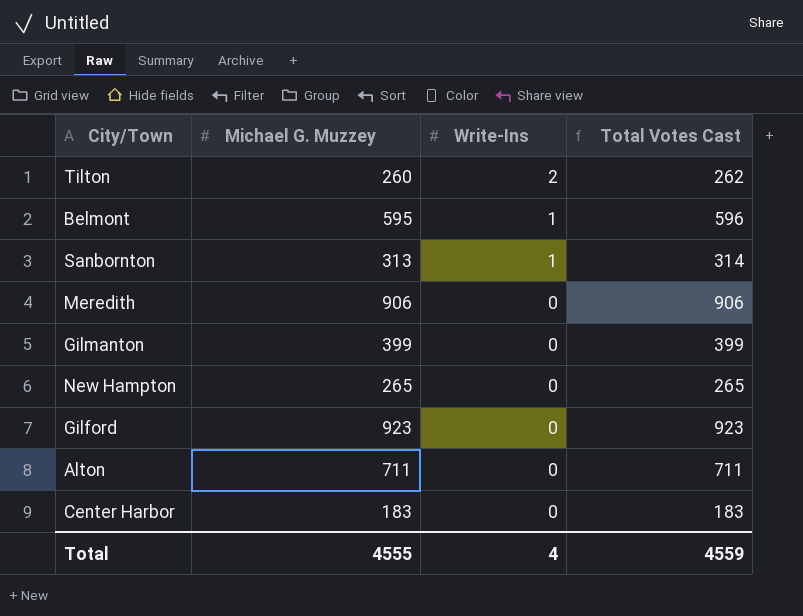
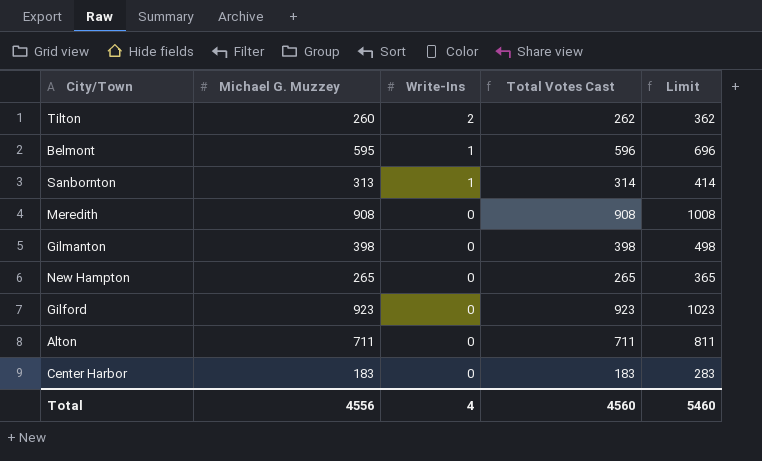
column Limit | formula: none -> [Total Votes Cast] + 100
Meredith | Michael G. Muzzey: 906 -> 908
Meredith | Total Votes Cast: 906 -> 908
Gilmanton | Michael G. Muzzey: 399 -> 398
Gilmanton | Total Votes Cast: 399 -> 398
Total | Michael G. Muzzey: 4555 -> 4556
Total | Total Votes Cast: 4559 -> 4560

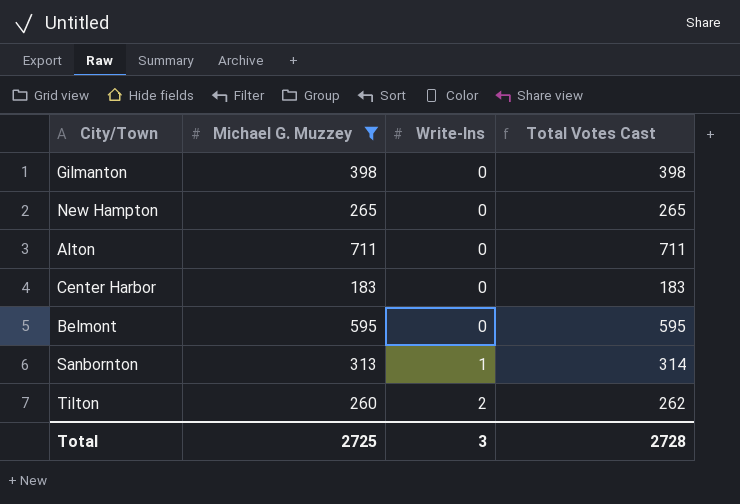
filter: none -> Michael G. Muzzey <= 711
row order: Write-Ins descending -> Write-Ins ascending
column Limit | formula: [Total Votes Cast] + 100 -> none
Belmont | Write-Ins: 1 -> 0
Belmont | Total Votes Cast: 596 -> 595
Total | Michael G. Muzzey: 4556 -> 2725
Total | Write-Ins: 4 -> 3
Total | Total Votes Cast: 4560 -> 2728

